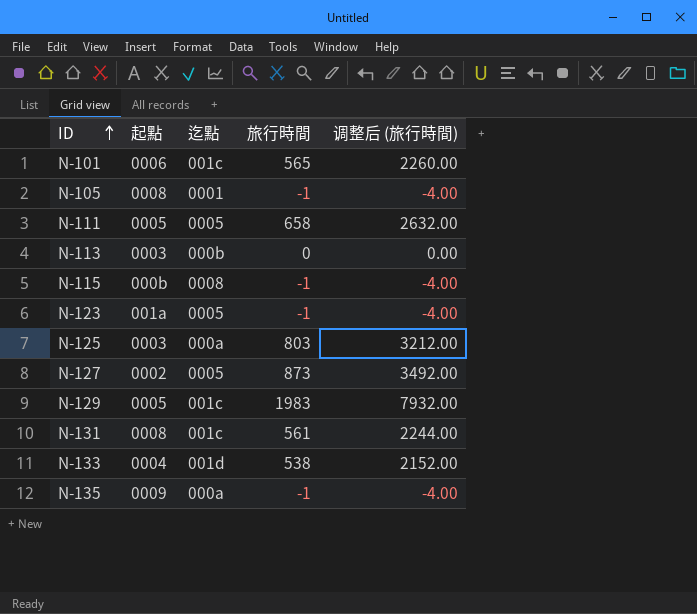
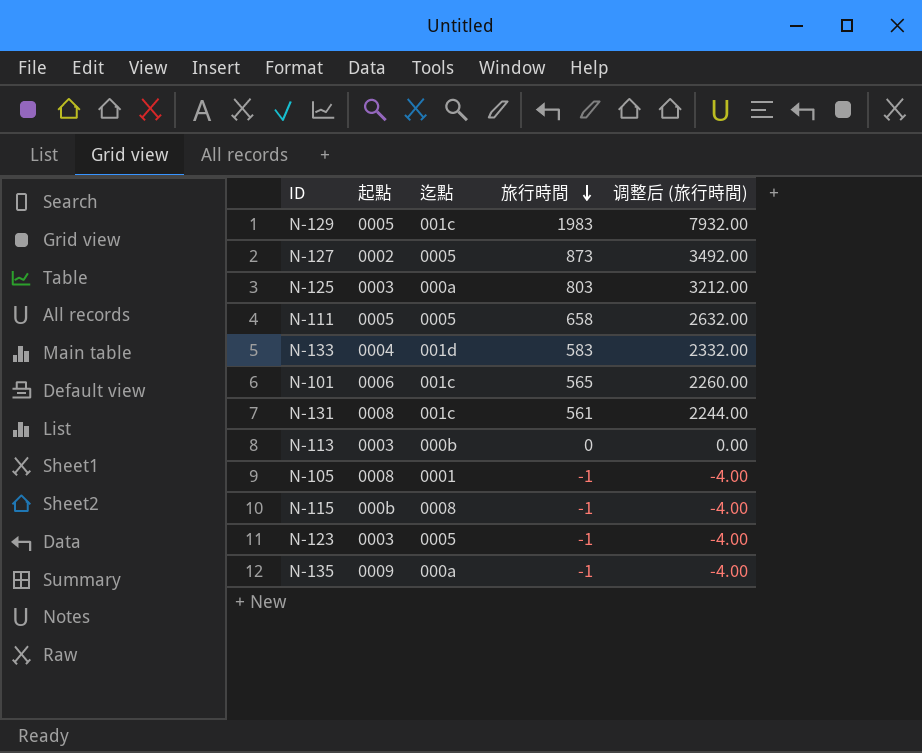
row order: ID ascending -> 旅行時間 descending
N-133 | 旅行時間: 538 -> 583
N-133 | 调整后 (旅行時間): 2152.00 -> 2332.00
N-123 | 起點: 001a -> 0003

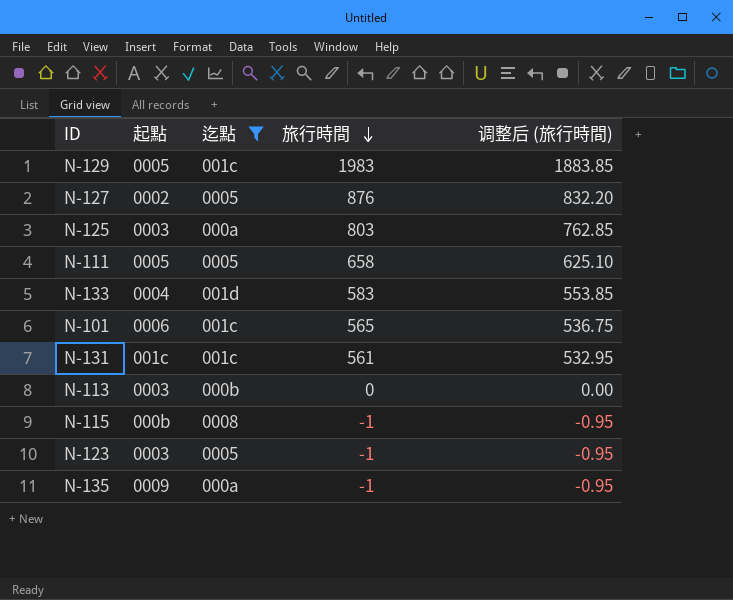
filter: none -> 迄點 != 0001
column 调整后 (旅行時間) | formula: [旅行時間] * 4 -> [旅行時間] * 0.95
N-127 | 旅行時間: 873 -> 876
N-131 | 起點: 0008 -> 001c

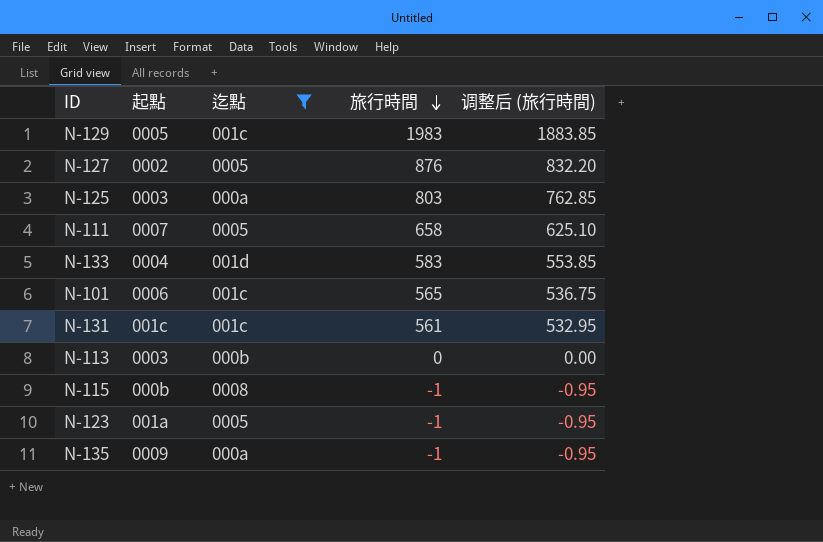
N-111 | 起點: 0005 -> 0007
N-123 | 起點: 0003 -> 001a

